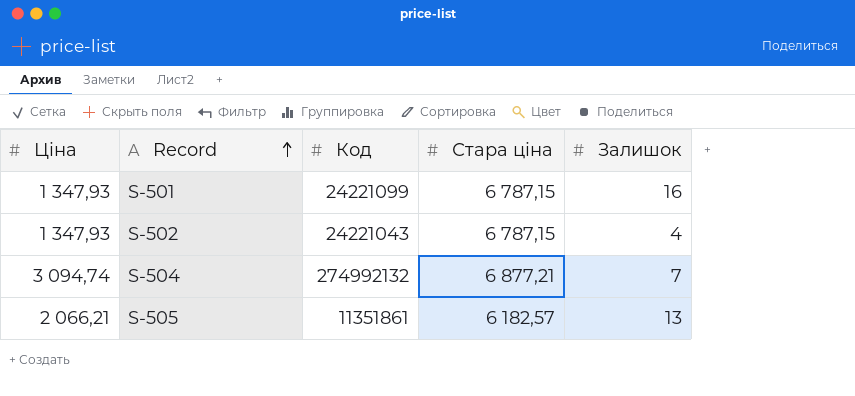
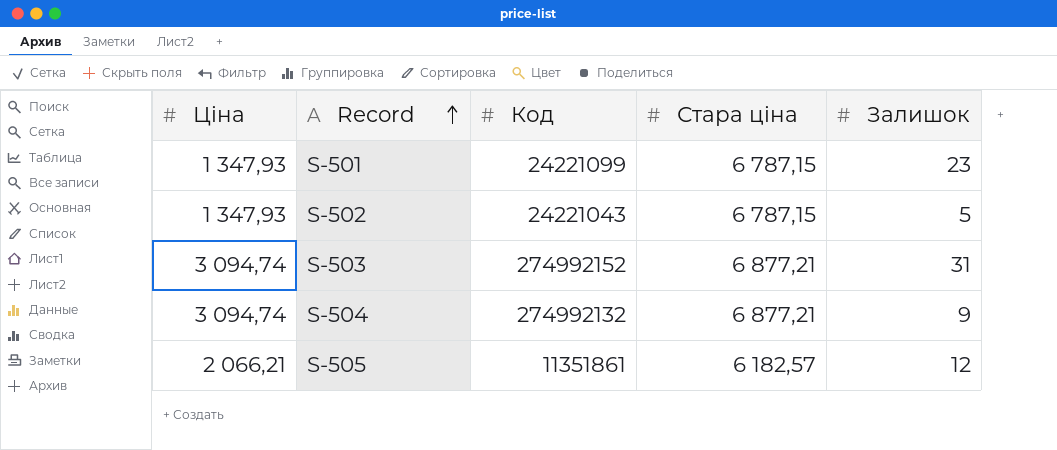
S-501 | Залишок: 16 -> 23
S-502 | Залишок: 4 -> 5
row S-503: none -> 3 094,74 | 274992152 | 6 877,21 | 31
S-504 | Залишок: 7 -> 9
S-505 | Залишок: 13 -> 12

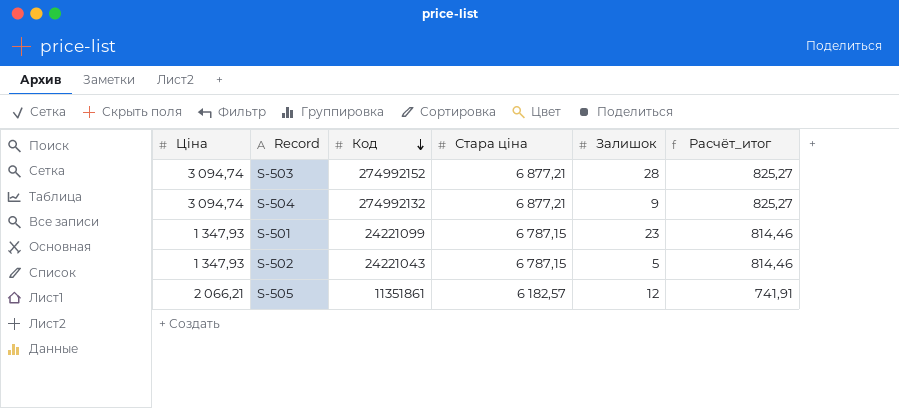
row order: Record ascending -> Код descending
column Расчёт_итог | formula: none -> [Стара ціна] * 0,12
S-503 | Залишок: 31 -> 28

